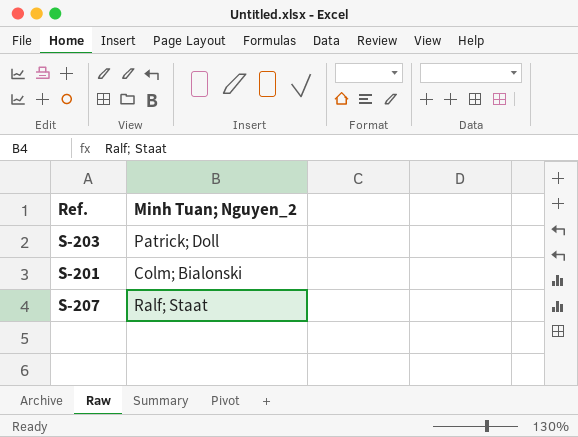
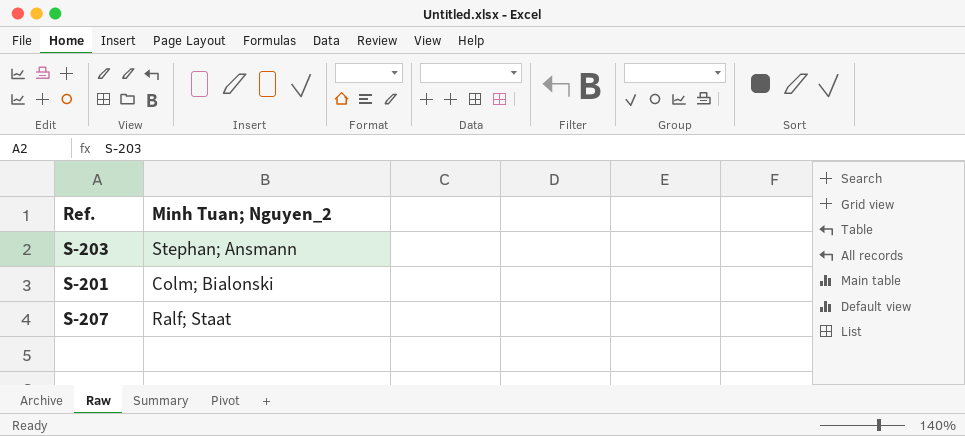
S-203 | Minh Tuan; Nguyen_2: Patrick; Doll -> Stephan; Ansmann

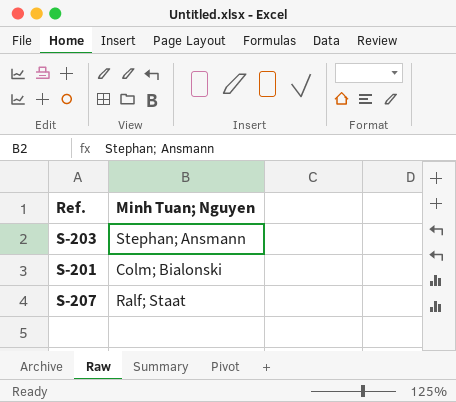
column name: Minh Tuan; Nguyen_2 -> Minh Tuan; Nguyen

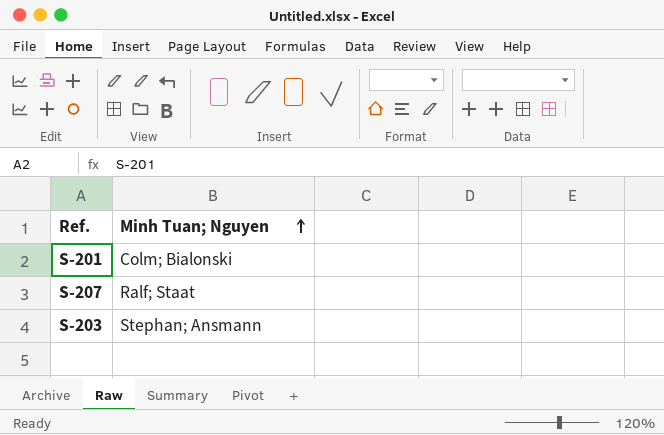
row order: none -> Minh Tuan; Nguyen ascending

